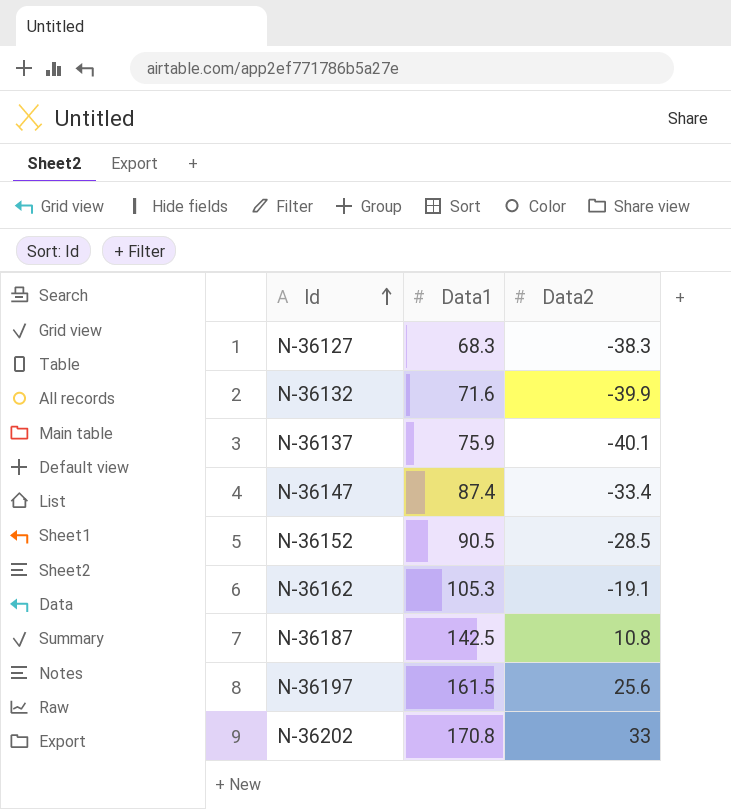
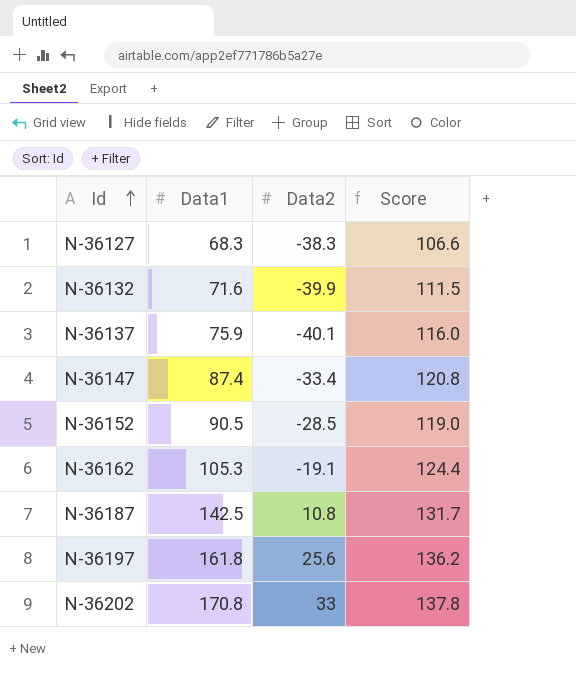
column Score | formula: none -> [Data1] - [Data2]
N-36197 | Data1: 161.5 -> 161.8

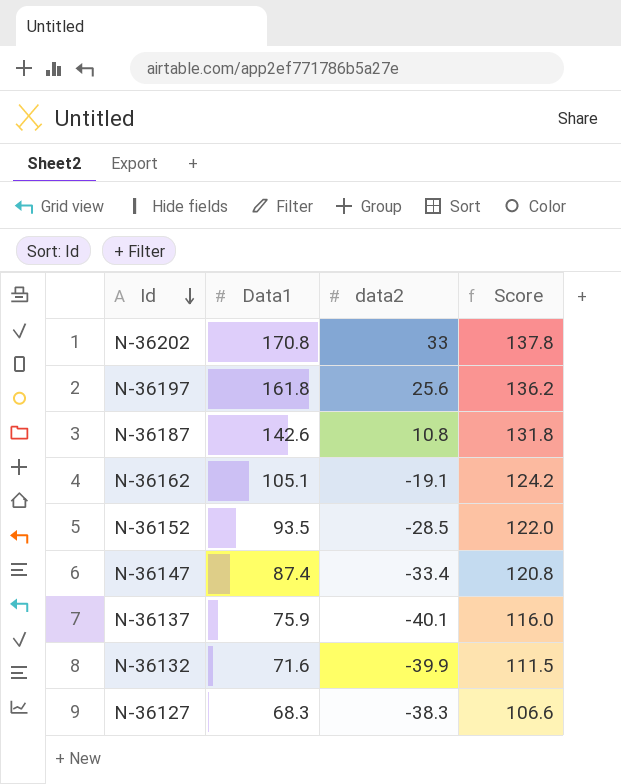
row order: Id ascending -> Id descending
column name: Data2 -> data2
N-36187 | Data1: 142.5 -> 142.6
N-36187 | Score: 131.7 -> 131.8
N-36162 | Data1: 105.3 -> 105.1
N-36162 | Score: 124.4 -> 124.2
N-36152 | Data1: 90.5 -> 93.5
N-36152 | Score: 119.0 -> 122.0

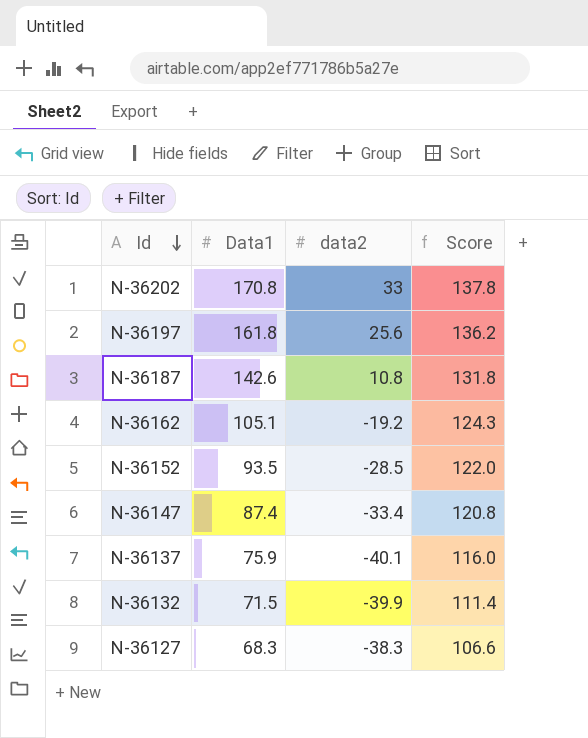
N-36162 | data2: -19.1 -> -19.2
N-36162 | Score: 124.2 -> 124.3
N-36132 | Data1: 71.6 -> 71.5
N-36132 | Score: 111.5 -> 111.4

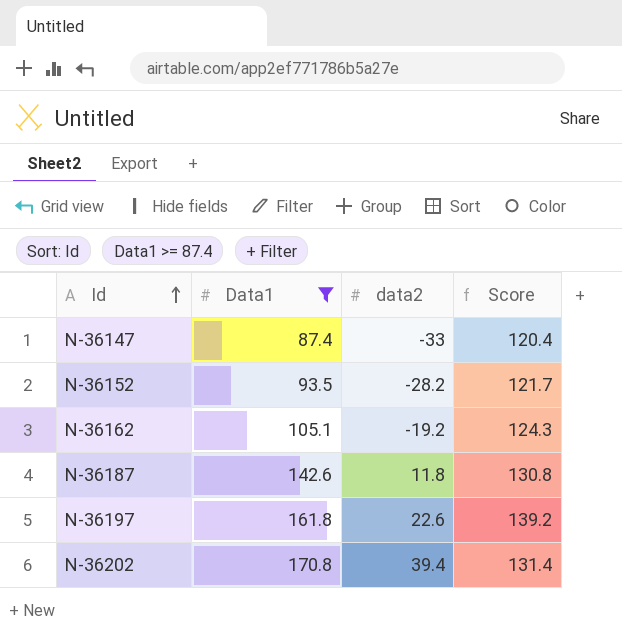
filter: none -> Data1 >= 87.4
row order: Id descending -> Id ascending
N-36147 | data2: -33.4 -> -33
N-36147 | Score: 120.8 -> 120.4
N-36152 | data2: -28.5 -> -28.2
N-36152 | Score: 122.0 -> 121.7
N-36187 | data2: 10.8 -> 11.8
N-36187 | Score: 131.8 -> 130.8
N-36197 | data2: 25.6 -> 22.6
N-36197 | Score: 136.2 -> 139.2
N-36202 | data2: 33 -> 39.4
N-36202 | Score: 137.8 -> 131.4

